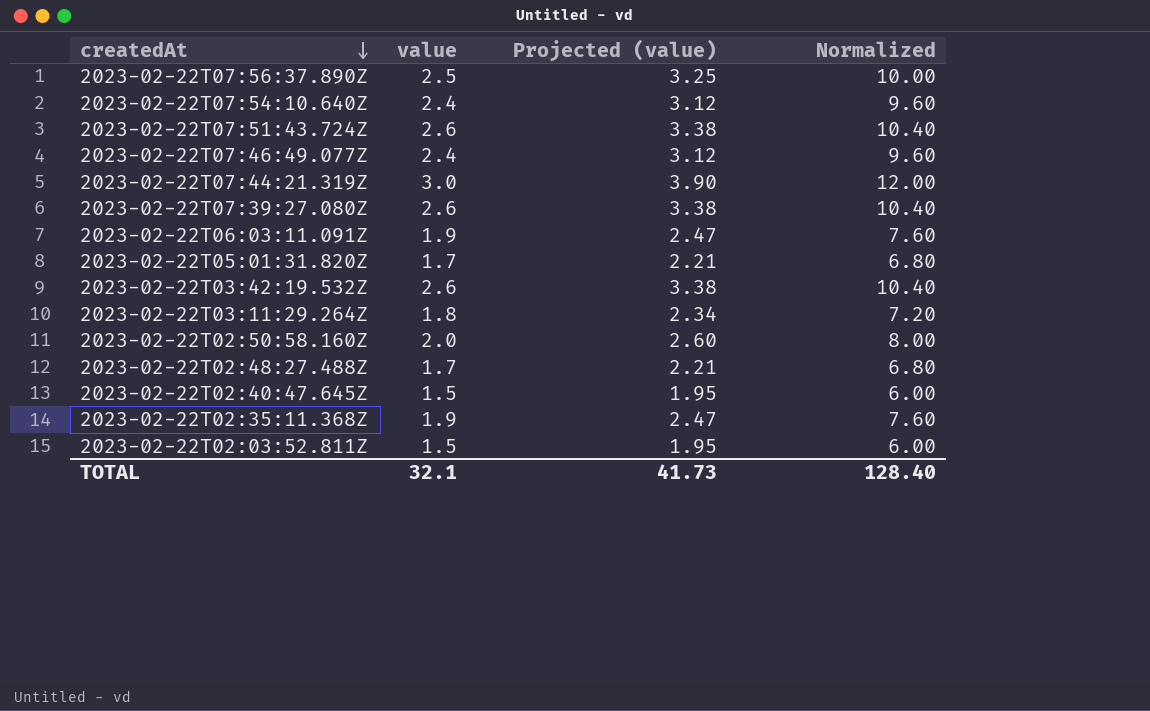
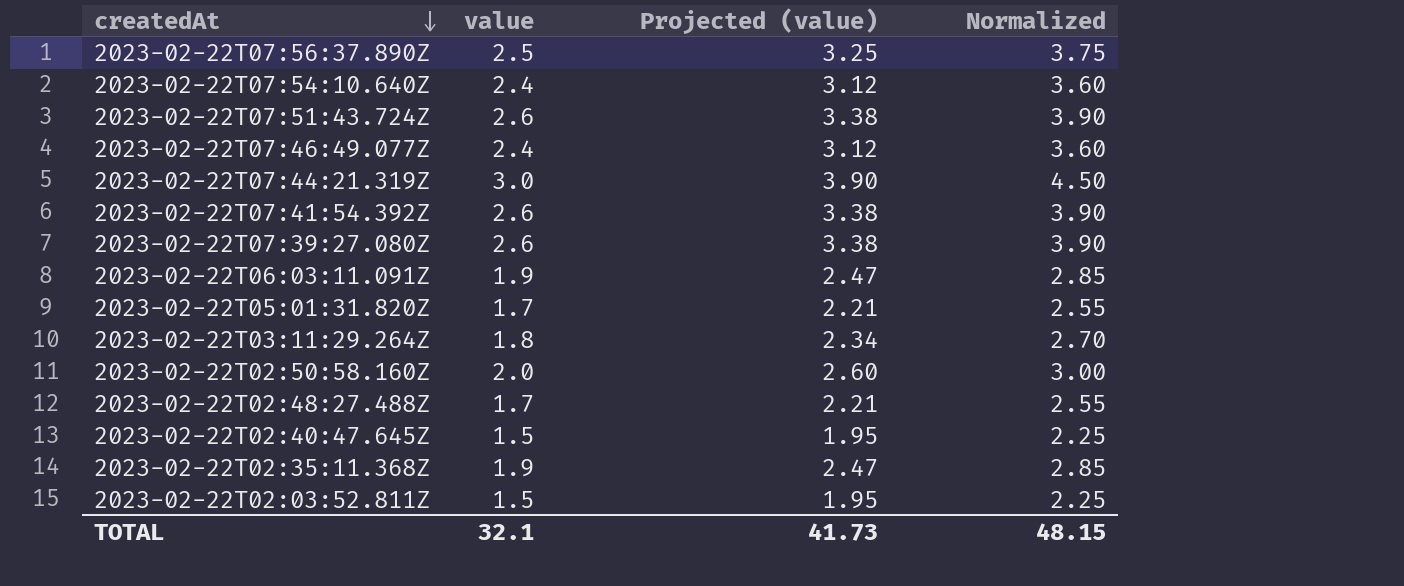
column Normalized | formula: [value] * 4 -> [value] * 1.5
row 2023-02-22T03:42:19.532Z: 2.6 | 3.38 | 10.40 -> none
row 2023-02-22T07:41:54.392Z: none -> 2.6 | 3.38 | 3.90
TOTAL | Normalized: 128.40 -> 48.15

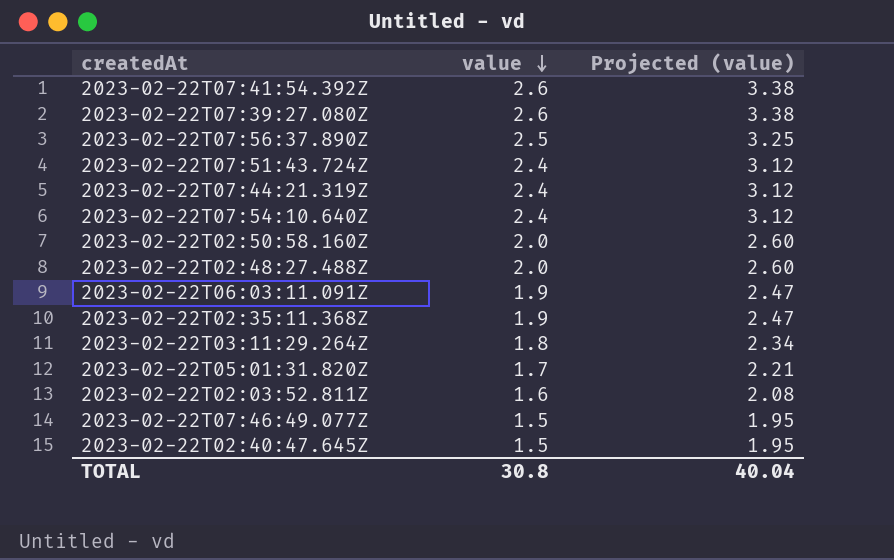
row order: createdAt descending -> value descending
column Normalized | formula: [value] * 1.5 -> none
2023-02-22T07:51:43.724Z | value: 2.6 -> 2.4
2023-02-22T07:51:43.724Z | Projected (value): 3.38 -> 3.12
2023-02-22T07:44:21.319Z | value: 3.0 -> 2.4
2023-02-22T07:44:21.319Z | Projected (value): 3.90 -> 3.12
2023-02-22T02:48:27.488Z | value: 1.7 -> 2.0
2023-02-22T02:48:27.488Z | Projected (value): 2.21 -> 2.60
2023-02-22T02:03:52.811Z | value: 1.5 -> 1.6
2023-02-22T02:03:52.811Z | Projected (value): 1.95 -> 2.08
2023-02-22T07:46:49.077Z | value: 2.4 -> 1.5
2023-02-22T07:46:49.077Z | Projected (value): 3.12 -> 1.95
TOTAL | value: 32.1 -> 30.8
TOTAL | Projected (value): 41.73 -> 40.04

